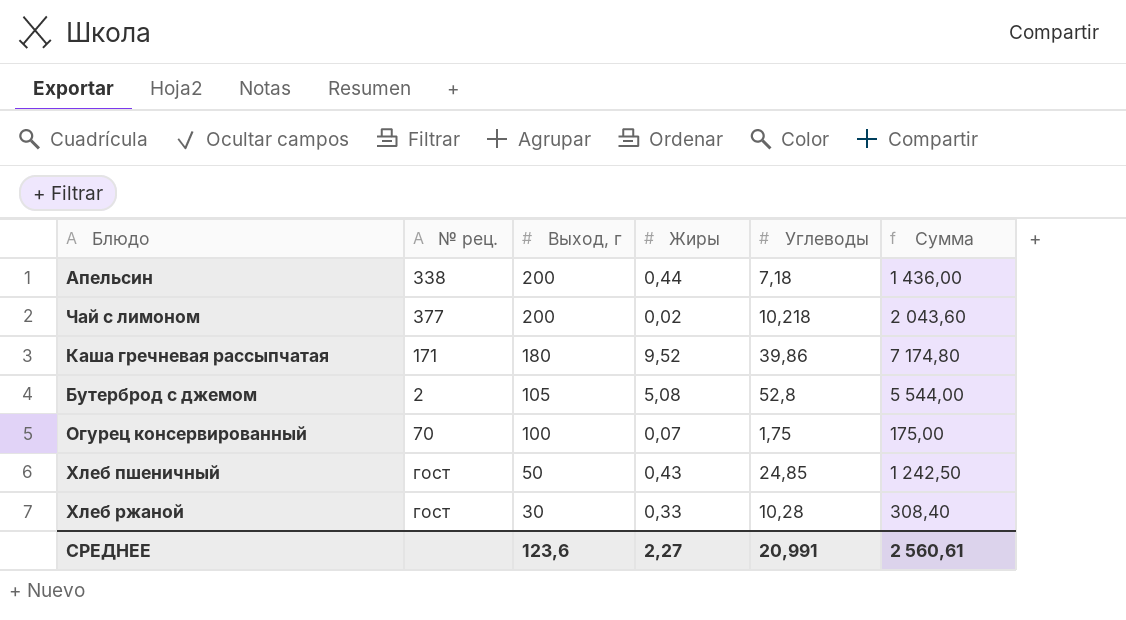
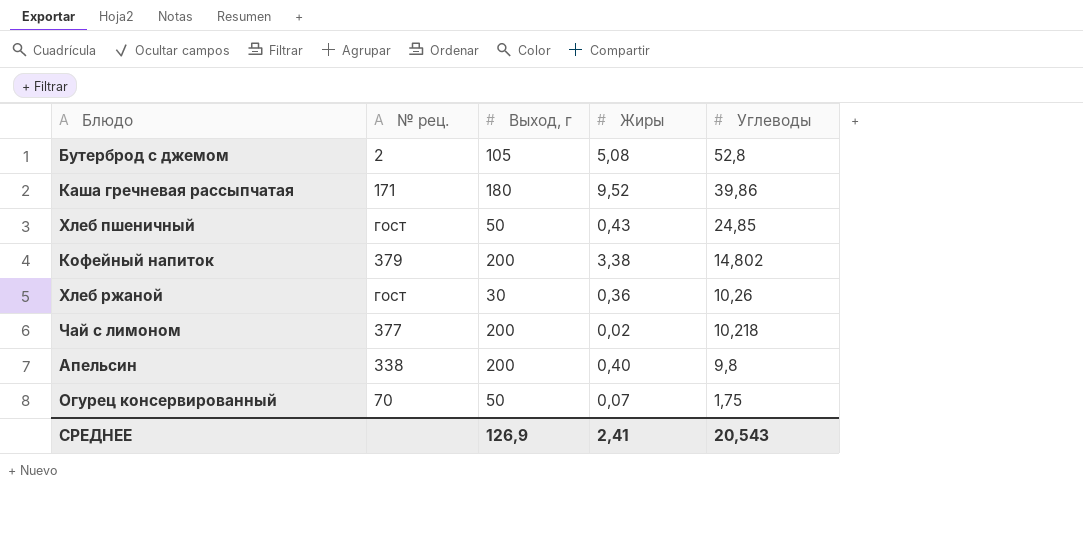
row order: Выход, г descending -> Углеводы descending
column Сумма | formula: [Выход, г] * [Углеводы] -> none
row Кофейный напиток: none -> 379 | 200 | 3,38 | 14,802
Хлеб ржаной | Жиры: 0,33 -> 0,36
Хлеб ржаной | Углеводы: 10,28 -> 10,26
Апельсин | Жиры: 0,44 -> 0,40
Апельсин | Углеводы: 7,18 -> 9,8
Огурец консервированный | Выход, г: 100 -> 50
СРЕДНЕЕ | Выход, г: 123,6 -> 126,9
СРЕДНЕЕ | Жиры: 2,27 -> 2,41
СРЕДНЕЕ | Углеводы: 20,991 -> 20,543

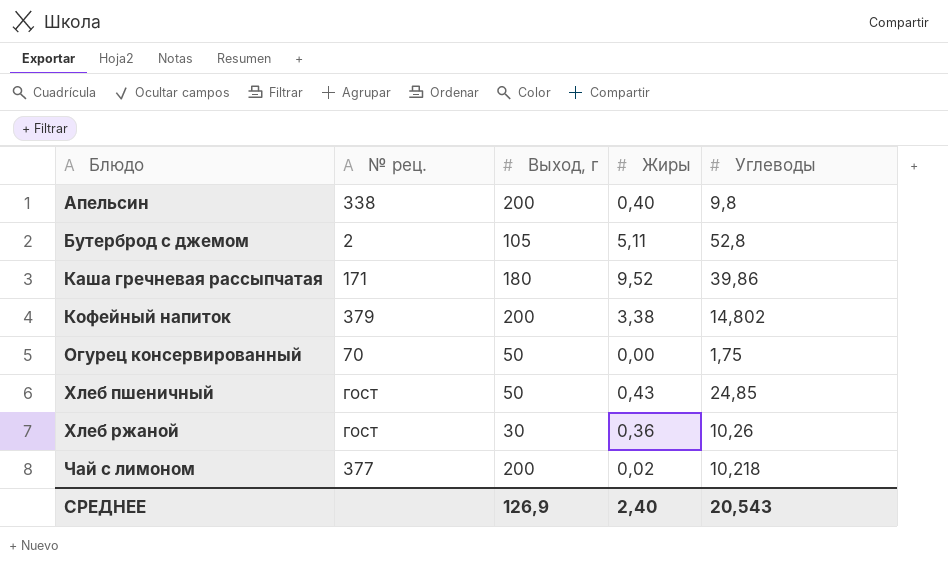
row order: Углеводы descending -> Блюдо ascending
Бутерброд с джемом | Жиры: 5,08 -> 5,11
Огурец консервированный | Жиры: 0,07 -> 0,00
СРЕДНЕЕ | Жиры: 2,41 -> 2,40

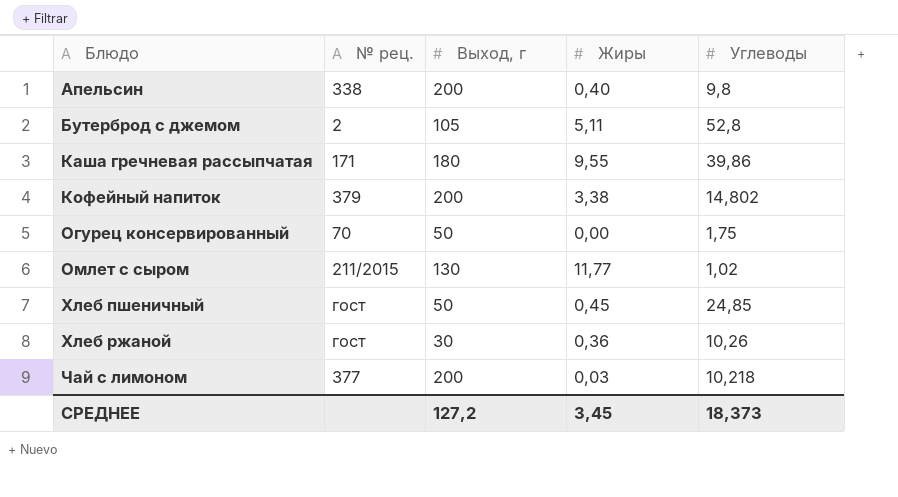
Каша гречневая рассыпчатая | Жиры: 9,52 -> 9,55
row Омлет с сыром: none -> 211/2015 | 130 | 11,77 | 1,02
Хлеб пшеничный | Жиры: 0,43 -> 0,45
Чай с лимоном | Жиры: 0,02 -> 0,03
СРЕДНЕЕ | Выход, г: 126,9 -> 127,2
СРЕДНЕЕ | Жиры: 2,40 -> 3,45
СРЕДНЕЕ | Углеводы: 20,543 -> 18,373

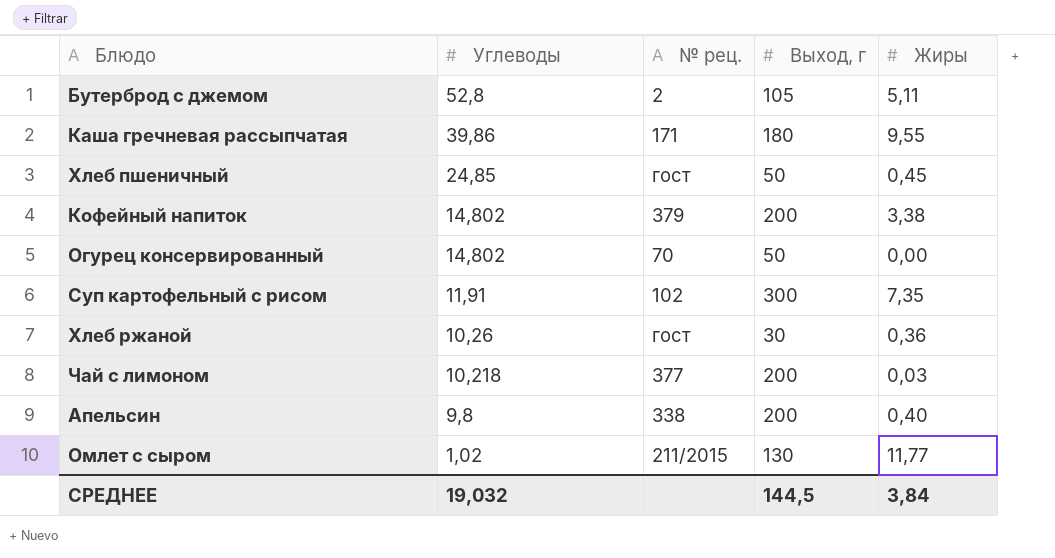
row order: Блюдо ascending -> Углеводы descending
column Углеводы | position: 5 -> 2
Огурец консервированный | Углеводы: 1,75 -> 14,802
row Суп картофельный с рисом: none -> 11,91 | 102 | 300 | 7,35
СРЕДНЕЕ | Углеводы: 18,373 -> 19,032
СРЕДНЕЕ | Выход, г: 127,2 -> 144,5
СРЕДНЕЕ | Жиры: 3,45 -> 3,84

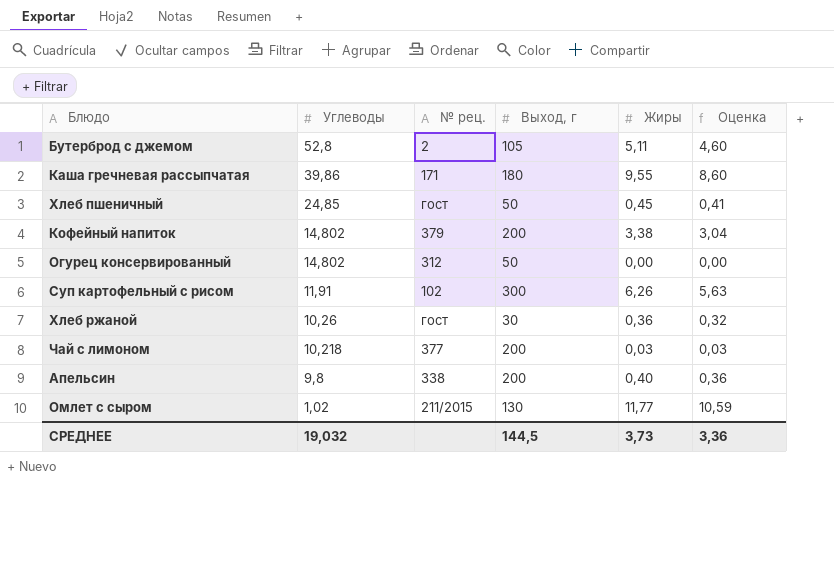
column Оценка | formula: none -> [Жиры] * 0,9
Огурец консервированный | № рец.: 70 -> 312
Суп картофельный с рисом | Жиры: 7,35 -> 6,26
СРЕДНЕЕ | Жиры: 3,84 -> 3,73

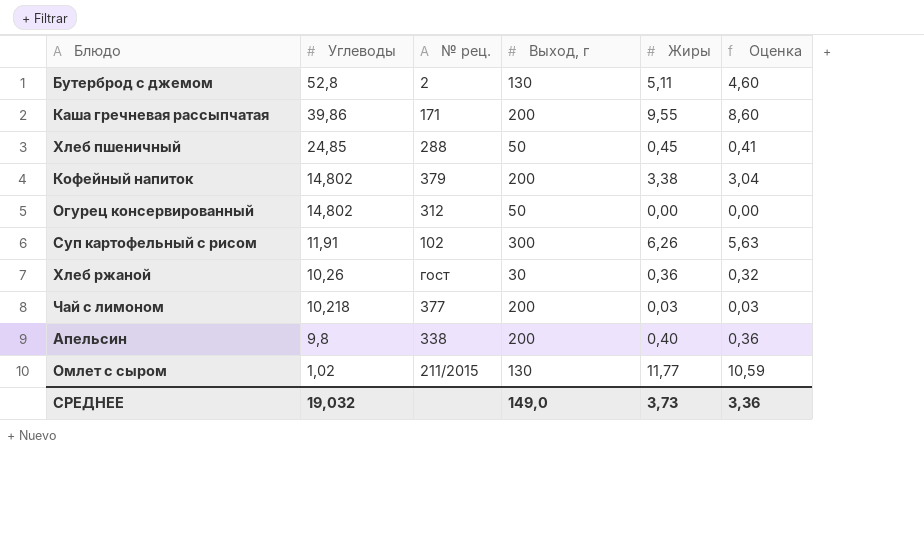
Бутерброд с джемом | Выход, г: 105 -> 130
Каша гречневая рассыпчатая | Выход, г: 180 -> 200
Хлеб пшеничный | № рец.: гост -> 288
СРЕДНЕЕ | Выход, г: 144,5 -> 149,0

